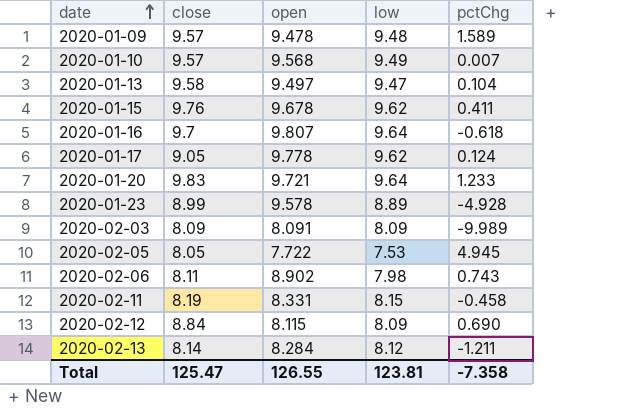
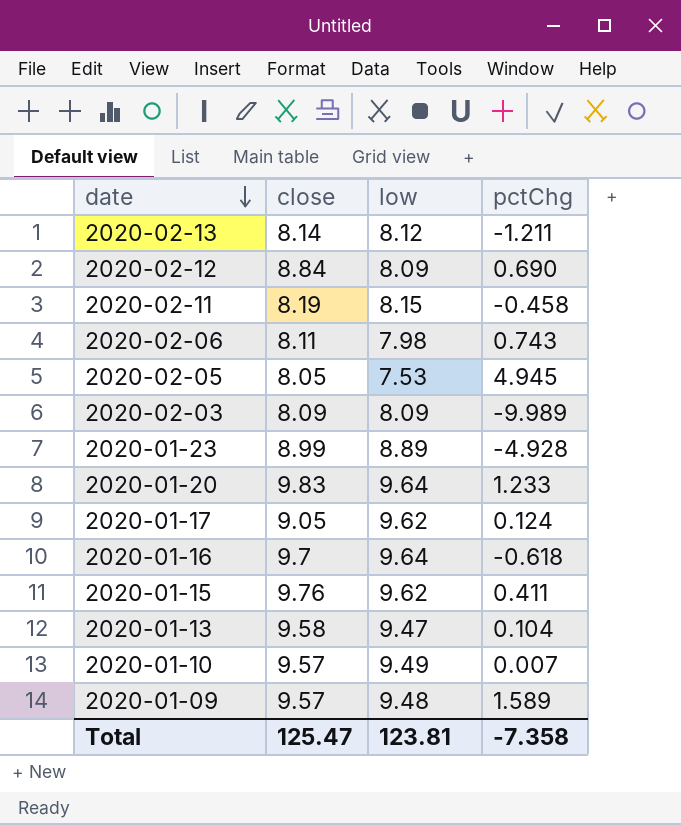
row order: date ascending -> date descending
column open | position: 3 -> none

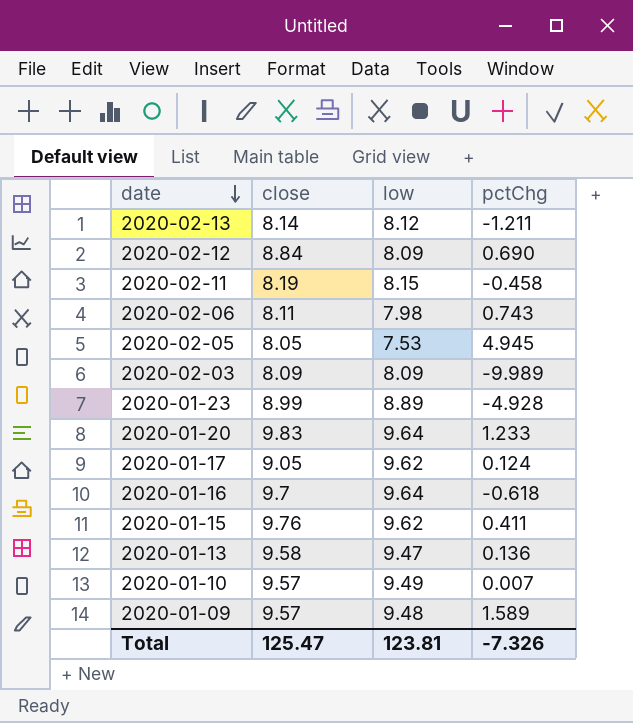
2020-01-13 | pctChg: 0.104 -> 0.136
Total | pctChg: -7.358 -> -7.326

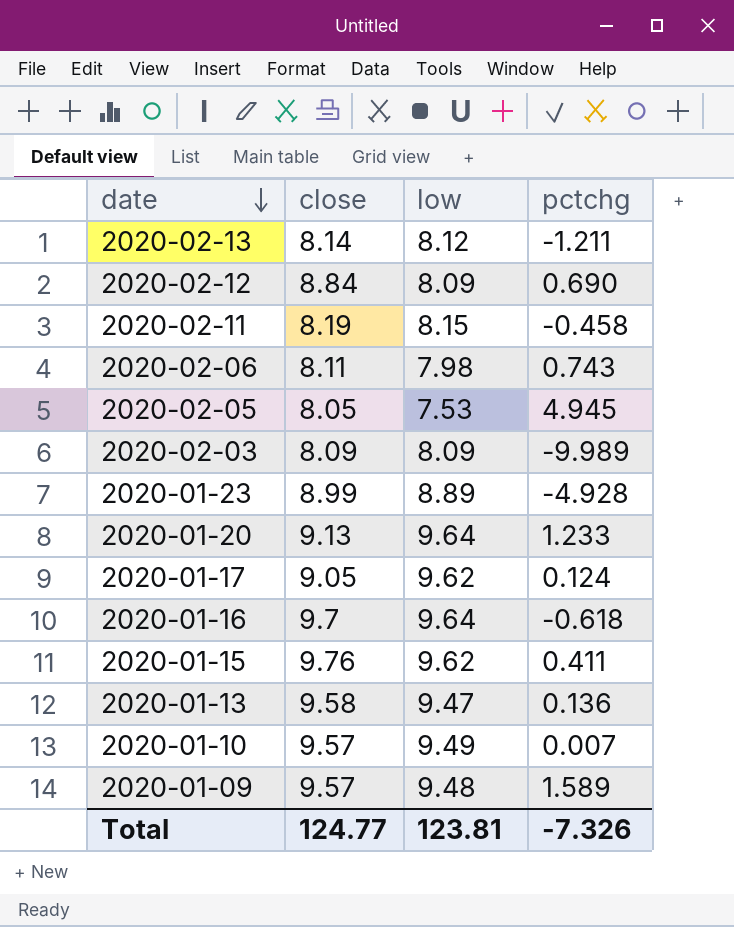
column name: pctChg -> pctchg
2020-01-20 | close: 9.83 -> 9.13
Total | close: 125.47 -> 124.77

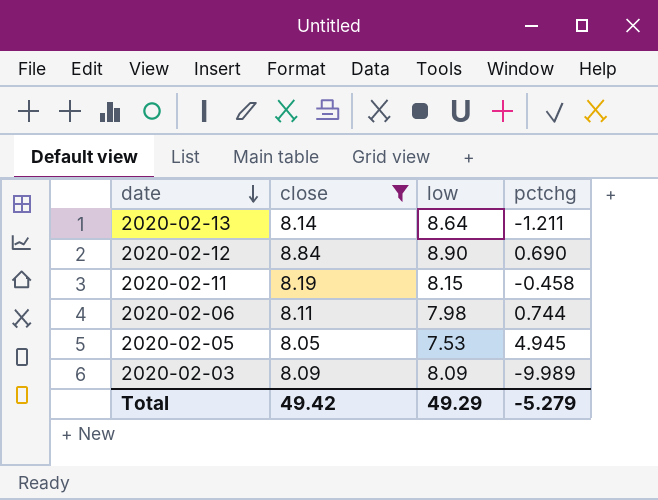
filter: none -> close <= 8.84
2020-02-13 | low: 8.12 -> 8.64
2020-02-12 | low: 8.09 -> 8.90
2020-02-06 | pctchg: 0.743 -> 0.744
Total | close: 124.77 -> 49.42
Total | low: 123.81 -> 49.29
Total | pctchg: -7.326 -> -5.279

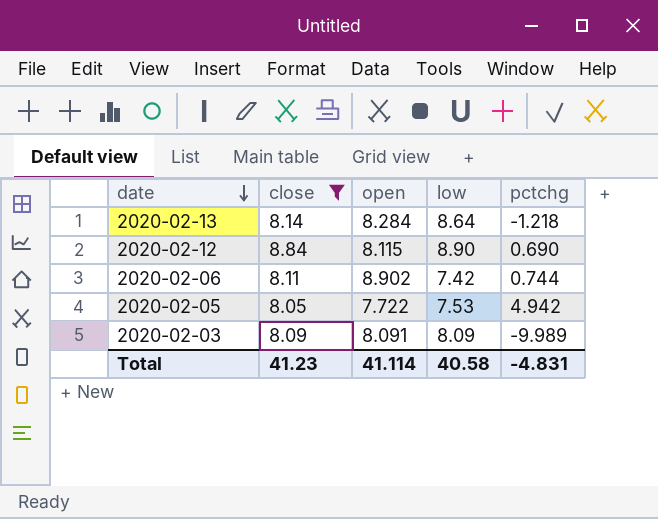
column open | position: none -> 3
row 2020-02-11: 8.19 | 8.15 | -0.458 -> none
2020-02-13 | pctchg: -1.211 -> -1.218
2020-02-06 | low: 7.98 -> 7.42
2020-02-05 | pctchg: 4.945 -> 4.942
Total | close: 49.42 -> 41.23
Total | low: 49.29 -> 40.58
Total | pctchg: -5.279 -> -4.831

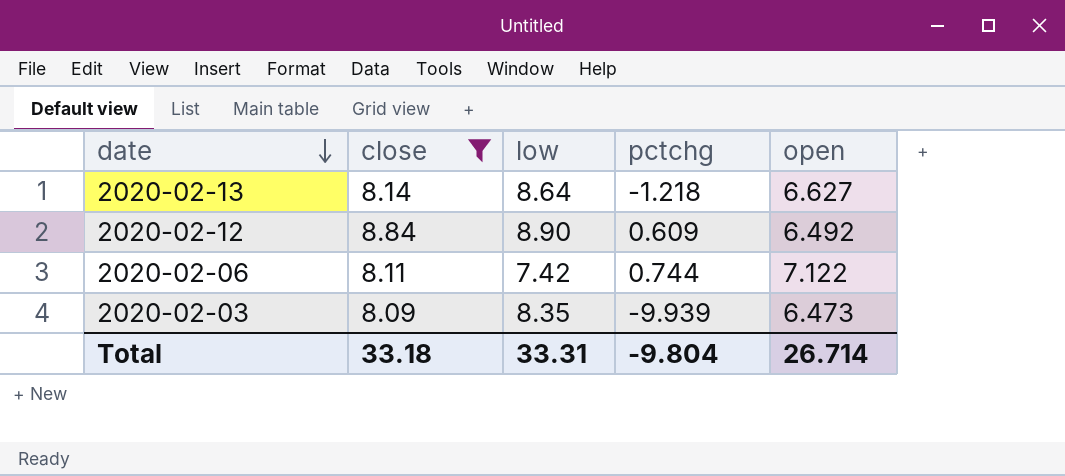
column open | position: 3 -> 5
row 2020-02-05: 8.05 | 7.722 | 7.53 | 4.942 -> none
2020-02-13 | open: 8.284 -> 6.627
2020-02-12 | pctchg: 0.690 -> 0.609
2020-02-12 | open: 8.115 -> 6.492
2020-02-06 | open: 8.902 -> 7.122
2020-02-03 | low: 8.09 -> 8.35
2020-02-03 | pctchg: -9.989 -> -9.939
2020-02-03 | open: 8.091 -> 6.473
Total | close: 41.23 -> 33.18
Total | low: 40.58 -> 33.31
Total | pctchg: -4.831 -> -9.804
Total | open: 41.114 -> 26.714

